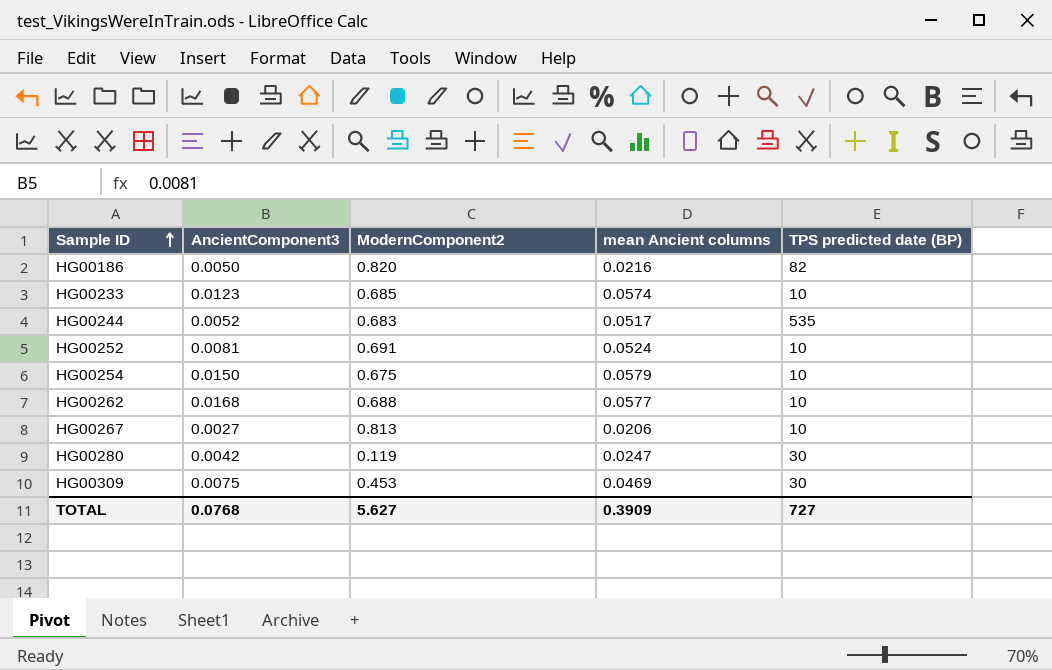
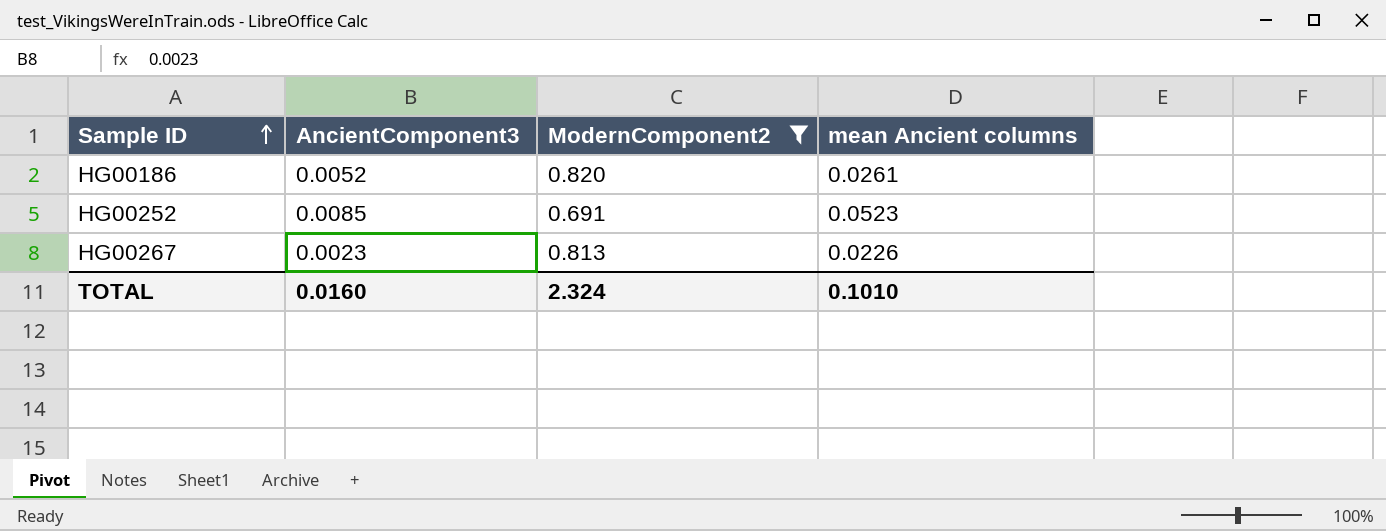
filter: none -> ModernComponent2 >= 0.691
column TPS predicted date (BP) | position: 5 -> none
HG00186 | AncientComponent3: 0.0050 -> 0.0052
HG00186 | mean Ancient columns: 0.0216 -> 0.0261
HG00252 | AncientComponent3: 0.0081 -> 0.0085
HG00252 | mean Ancient columns: 0.0524 -> 0.0523
HG00267 | AncientComponent3: 0.0027 -> 0.0023
HG00267 | mean Ancient columns: 0.0206 -> 0.0226
TOTAL | AncientComponent3: 0.0768 -> 0.0160
TOTAL | ModernComponent2: 5.627 -> 2.324
TOTAL | mean Ancient columns: 0.3909 -> 0.1010

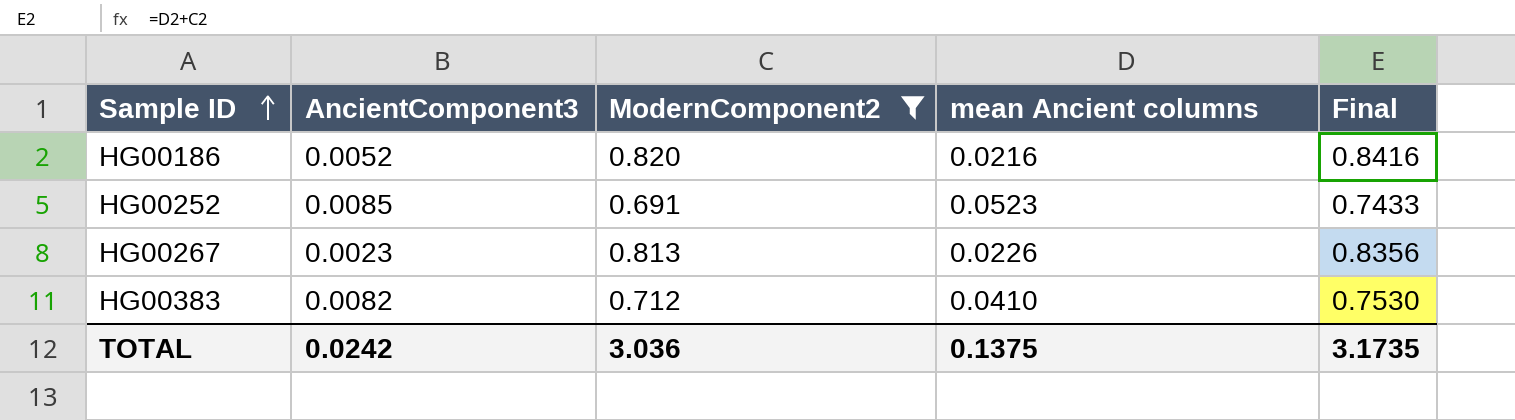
column Final | formula: none -> [ModernComponent2] + [mean Ancient columns]
HG00186 | mean Ancient columns: 0.0261 -> 0.0216
row HG00383: none -> 0.0082 | 0.712 | 0.0410 | 0.7530
TOTAL | AncientComponent3: 0.0160 -> 0.0242
TOTAL | ModernComponent2: 2.324 -> 3.036
TOTAL | mean Ancient columns: 0.1010 -> 0.1375

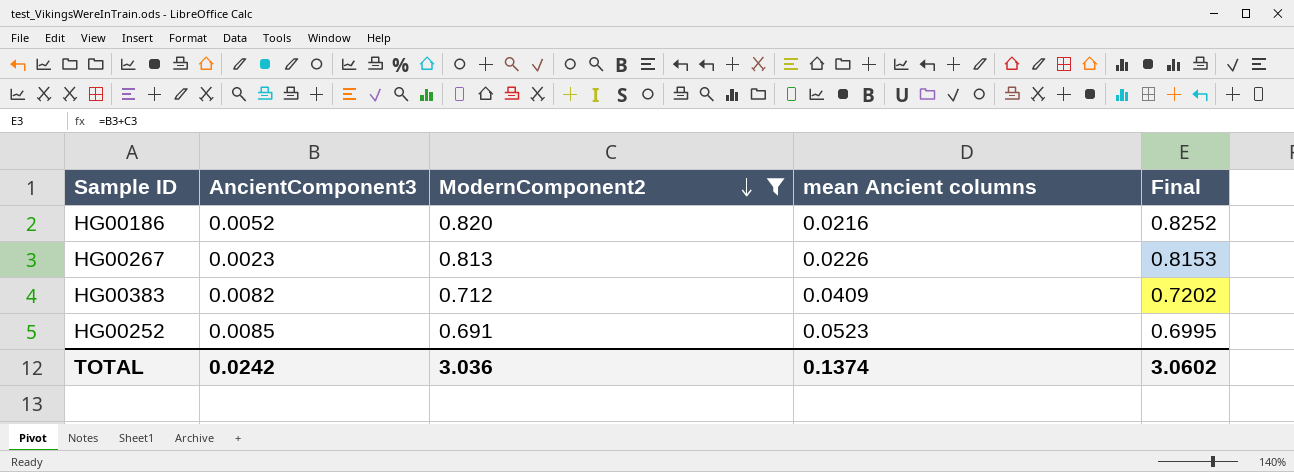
row order: Sample ID ascending -> ModernComponent2 descending
column Final | formula: [ModernComponent2] + [mean Ancient columns] -> [AncientComponent3] + [ModernComponent2]
HG00383 | mean Ancient columns: 0.0410 -> 0.0409
TOTAL | mean Ancient columns: 0.1375 -> 0.1374
TOTAL | Final: 3.1735 -> 3.0602

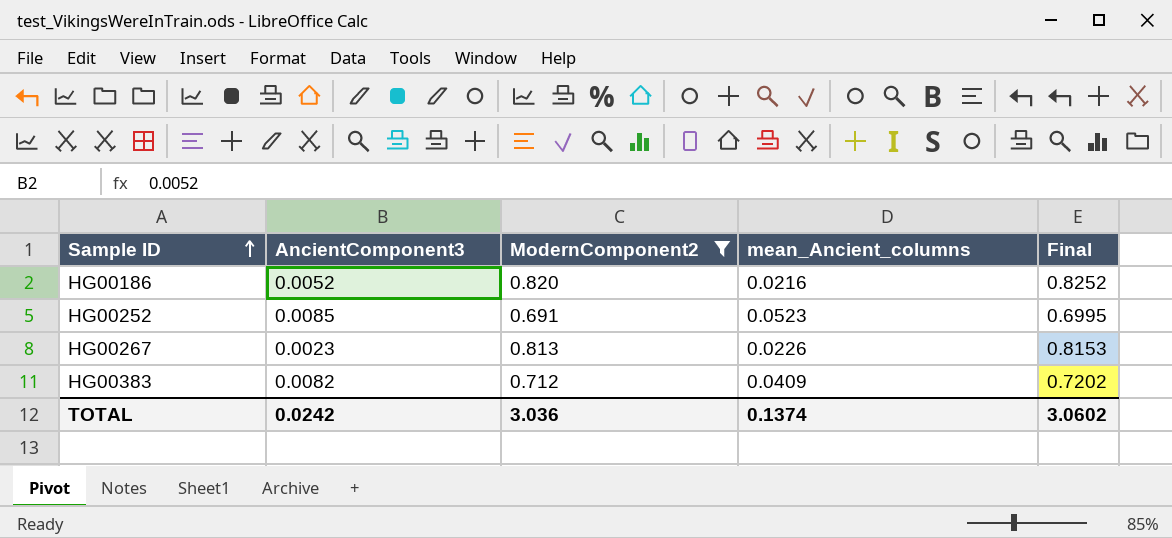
row order: ModernComponent2 descending -> Sample ID ascending
column name: mean Ancient columns -> mean_Ancient_columns

